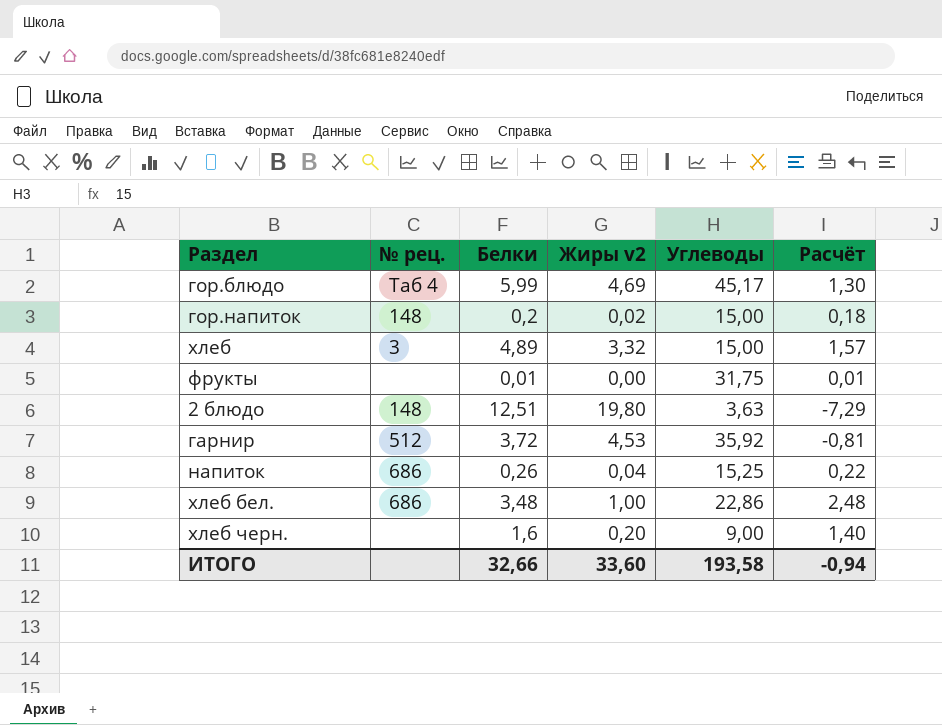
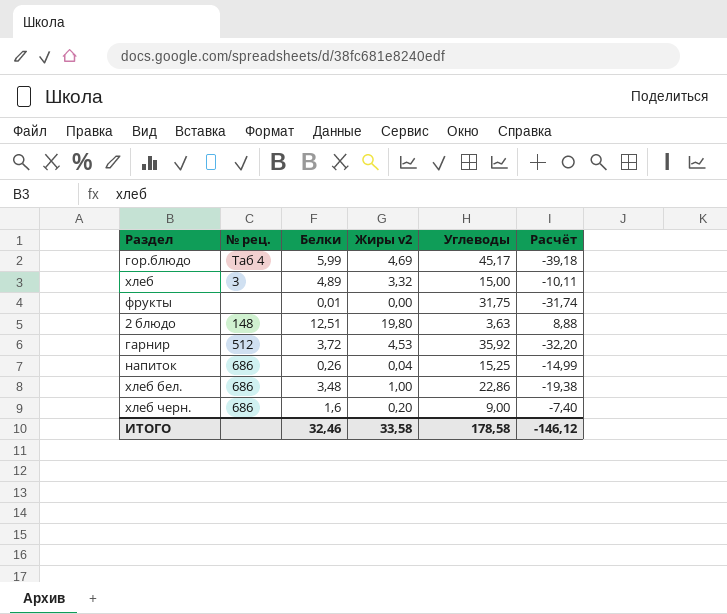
column Расчёт | formula: [Белки] - [Жиры v2] -> [Белки] - [Углеводы]
row гор.напиток: 148 | 0,2 | 0,02 | 15,00 | 0,18 -> none
хлеб черн. | № рец.: none -> 686
ИТОГО | Белки: 32,66 -> 32,46
ИТОГО | Жиры v2: 33,60 -> 33,58
ИТОГО | Углеводы: 193,58 -> 178,58
ИТОГО | Расчёт: -0,94 -> -146,12

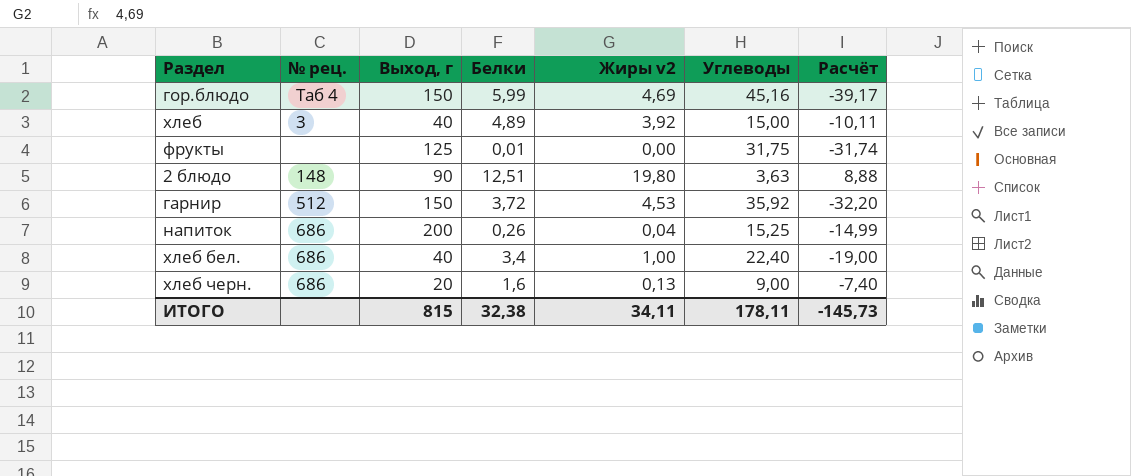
column Выход, г | position: none -> 3
гор.блюдо | Углеводы: 45,17 -> 45,16
гор.блюдо | Расчёт: -39,18 -> -39,17
хлеб | Жиры v2: 3,32 -> 3,92
хлеб бел. | Белки: 3,48 -> 3,4
хлеб бел. | Углеводы: 22,86 -> 22,40
хлеб бел. | Расчёт: -19,38 -> -19,00
хлеб черн. | Жиры v2: 0,20 -> 0,13
ИТОГО | Белки: 32,46 -> 32,38
ИТОГО | Жиры v2: 33,58 -> 34,11
ИТОГО | Углеводы: 178,58 -> 178,11
ИТОГО | Расчёт: -146,12 -> -145,73

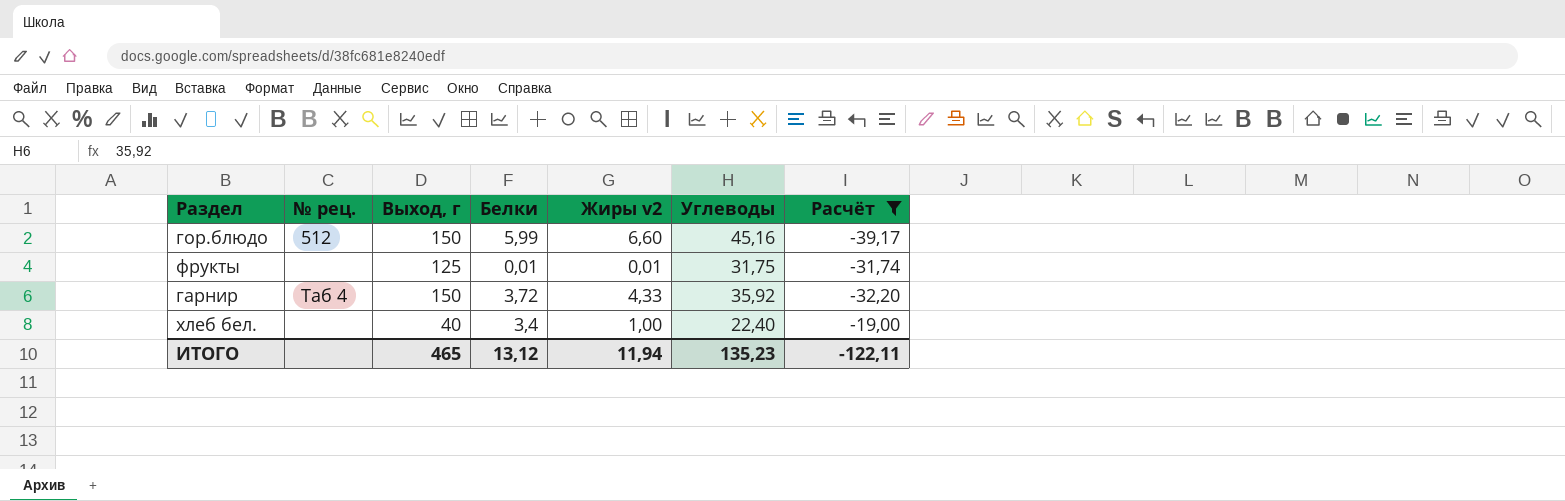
filter: none -> Расчёт <= -19,00
гор.блюдо | № рец.: Таб 4 -> 512
гор.блюдо | Жиры v2: 4,69 -> 6,60
фрукты | Жиры v2: 0,00 -> 0,01
гарнир | № рец.: 512 -> Таб 4
гарнир | Жиры v2: 4,53 -> 4,33
хлеб бел. | № рец.: 686 -> none
ИТОГО | Выход, г: 815 -> 465
ИТОГО | Белки: 32,38 -> 13,12
ИТОГО | Жиры v2: 34,11 -> 11,94
ИТОГО | Углеводы: 178,11 -> 135,23
ИТОГО | Расчёт: -145,73 -> -122,11

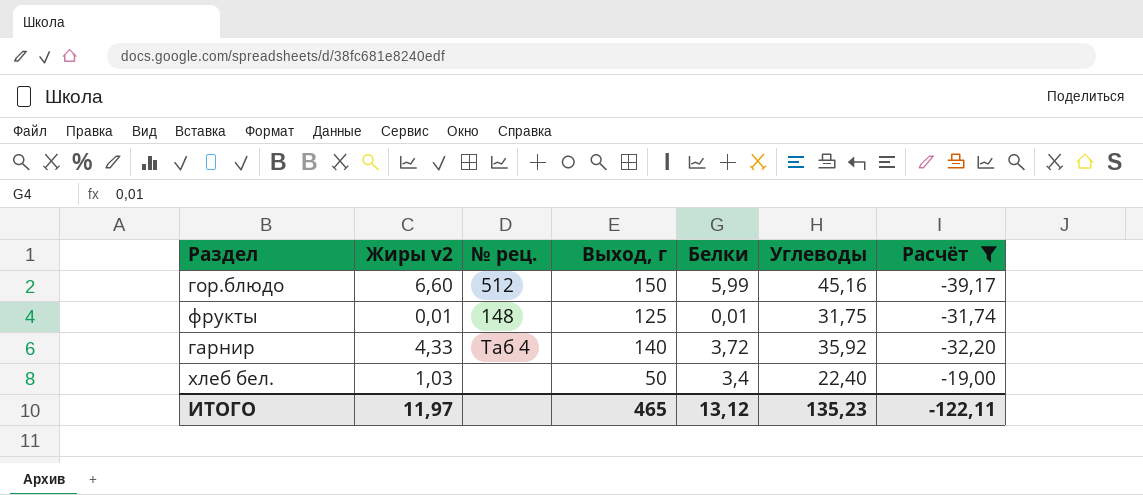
column Жиры v2 | position: 5 -> 2
фрукты | № рец.: none -> 148
гарнир | Выход, г: 150 -> 140
хлеб бел. | Жиры v2: 1,00 -> 1,03
хлеб бел. | Выход, г: 40 -> 50
ИТОГО | Жиры v2: 11,94 -> 11,97

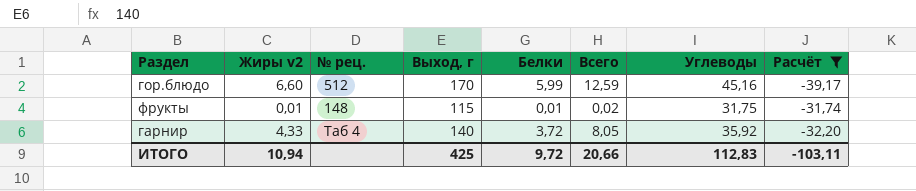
column Всего | formula: none -> [Жиры v2] + [Белки]
row хлеб бел.: 1,03 | none | 50 | 3,4 | 22,40 | -19,00 -> none
гор.блюдо | Выход, г: 150 -> 170
фрукты | Выход, г: 125 -> 115
ИТОГО | Жиры v2: 11,97 -> 10,94
ИТОГО | Выход, г: 465 -> 425
ИТОГО | Белки: 13,12 -> 9,72
ИТОГО | Углеводы: 135,23 -> 112,83
ИТОГО | Расчёт: -122,11 -> -103,11

